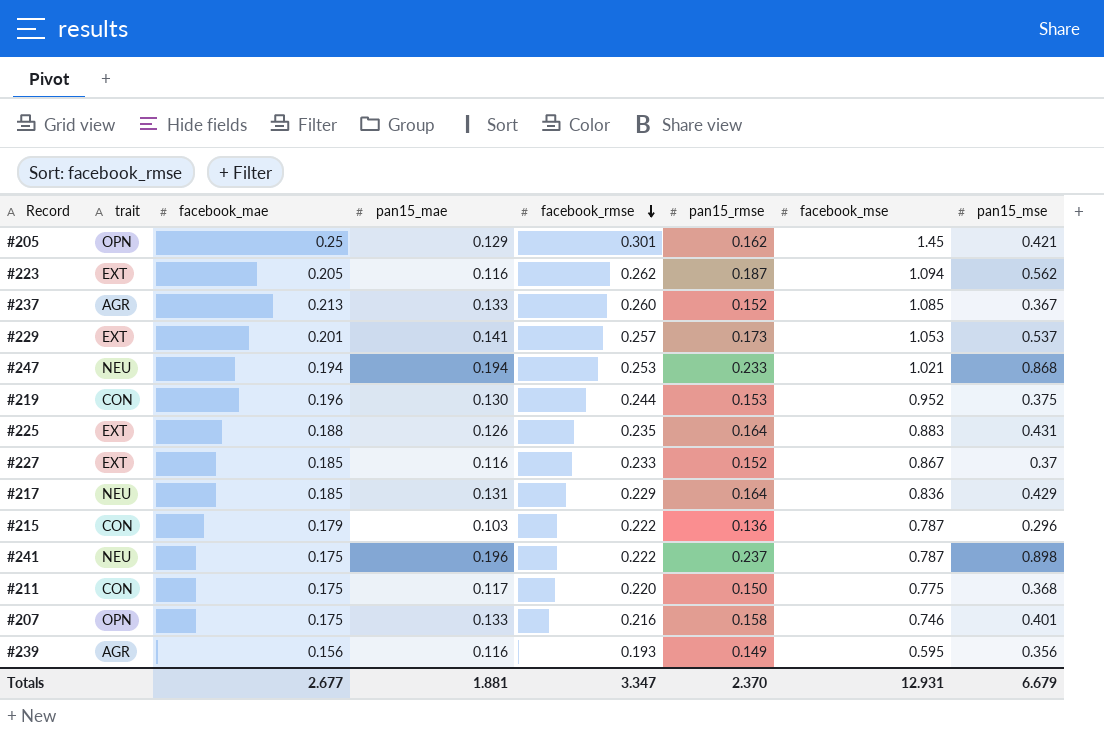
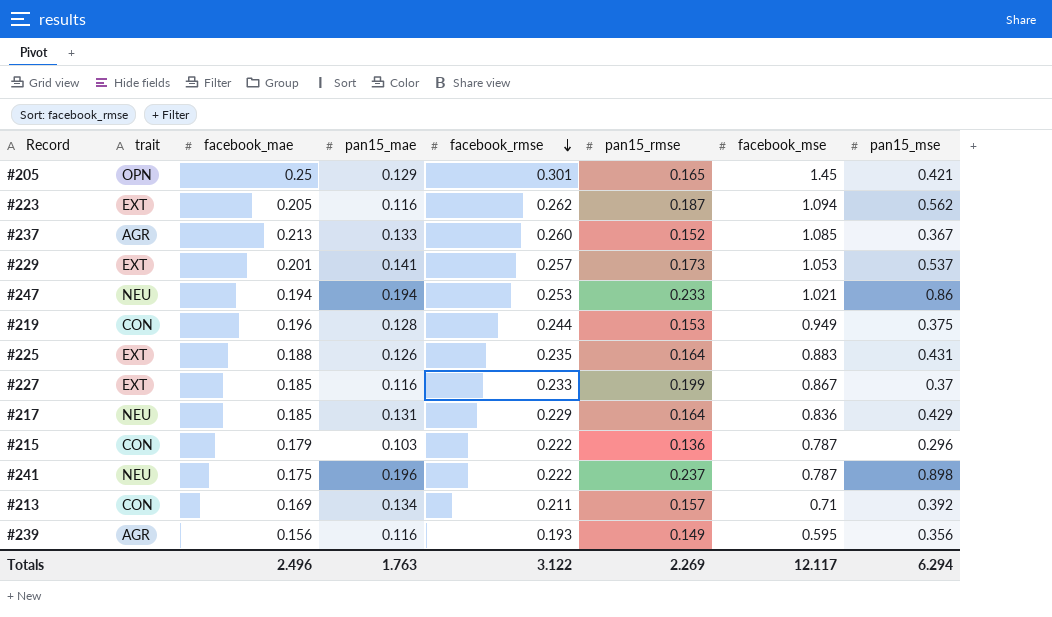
row #211: CON | 0.175 | 0.117 | 0.220 | 0.150 | 0.775 | 0.368 -> none
row #207: OPN | 0.175 | 0.133 | 0.216 | 0.158 | 0.746 | 0.401 -> none
#205 | pan15_rmse: 0.162 -> 0.165
#247 | pan15_mse: 0.868 -> 0.86
#219 | pan15_mae: 0.130 -> 0.128
#219 | facebook_mse: 0.952 -> 0.949
#227 | pan15_rmse: 0.152 -> 0.199
row #213: none -> CON | 0.169 | 0.134 | 0.211 | 0.157 | 0.71 | 0.392
Totals | facebook_mae: 2.677 -> 2.496
Totals | pan15_mae: 1.881 -> 1.763
Totals | facebook_rmse: 3.347 -> 3.122
Totals | pan15_rmse: 2.370 -> 2.269
Totals | facebook_mse: 12.931 -> 12.117
Totals | pan15_mse: 6.679 -> 6.294

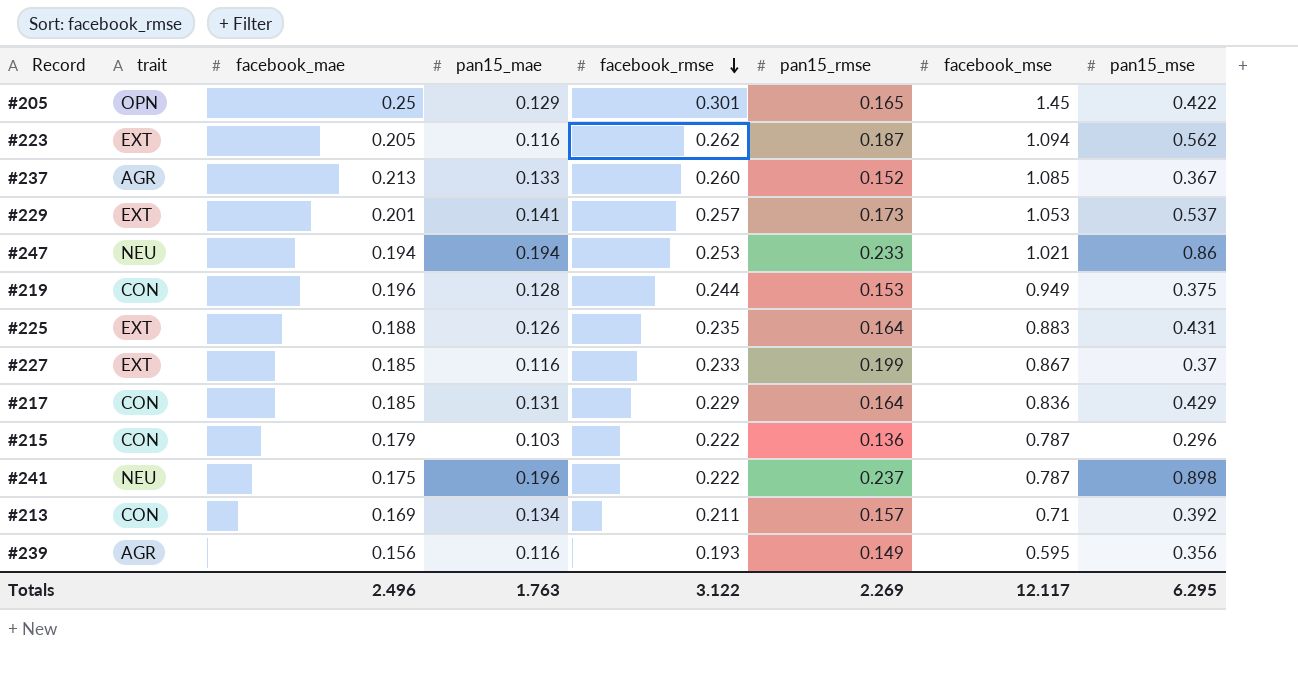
#205 | pan15_mse: 0.421 -> 0.422
#217 | trait: NEU -> CON
Totals | pan15_mse: 6.294 -> 6.295

